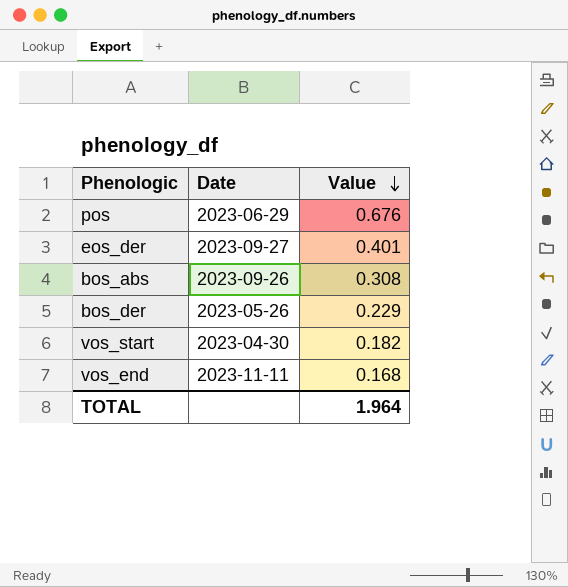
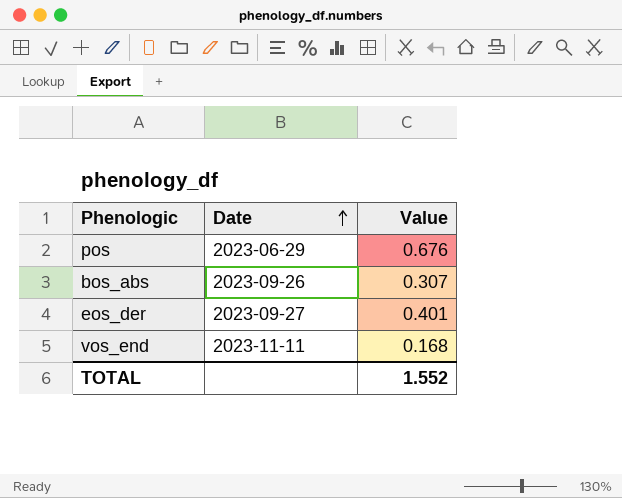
row order: Value descending -> Date ascending
row bos_der: 2023-05-26 | 0.229 -> none
row vos_start: 2023-04-30 | 0.182 -> none
bos_abs | Value: 0.308 -> 0.307
TOTAL | Value: 1.964 -> 1.552

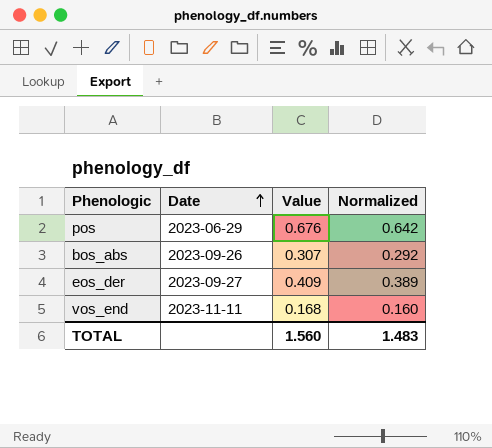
column Normalized | formula: none -> [Value] * 0.95
eos_der | Value: 0.401 -> 0.409
TOTAL | Value: 1.552 -> 1.560

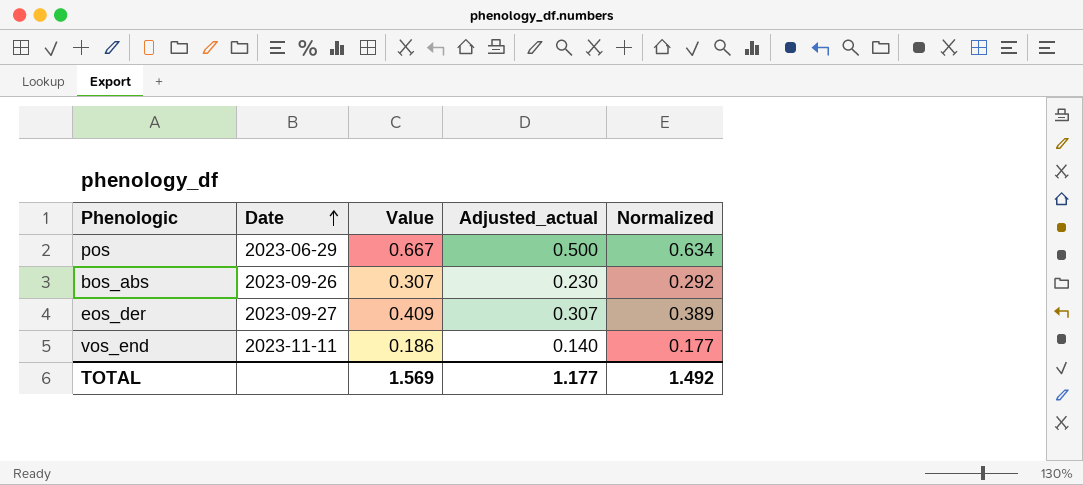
column Adjusted_actual | formula: none -> [Value] * 0.75
pos | Value: 0.676 -> 0.667
pos | Normalized: 0.642 -> 0.634
vos_end | Value: 0.168 -> 0.186
vos_end | Normalized: 0.160 -> 0.177
TOTAL | Value: 1.560 -> 1.569
TOTAL | Normalized: 1.483 -> 1.492

